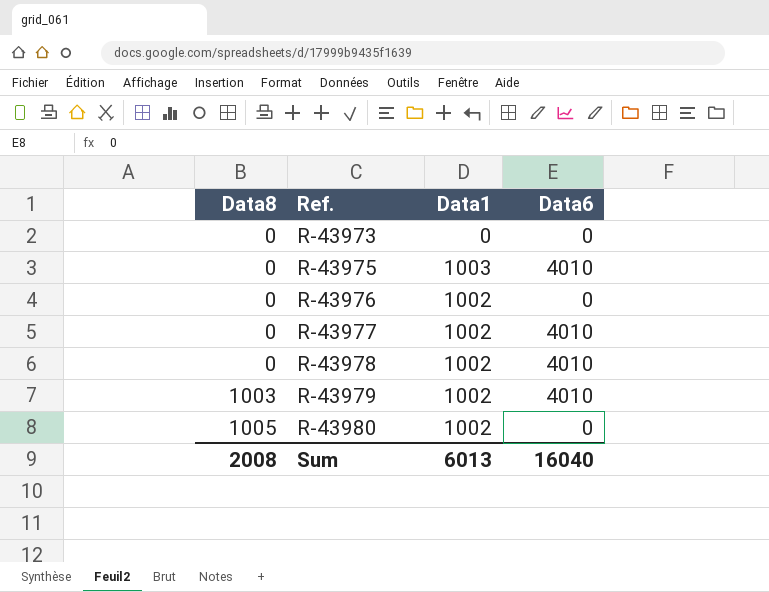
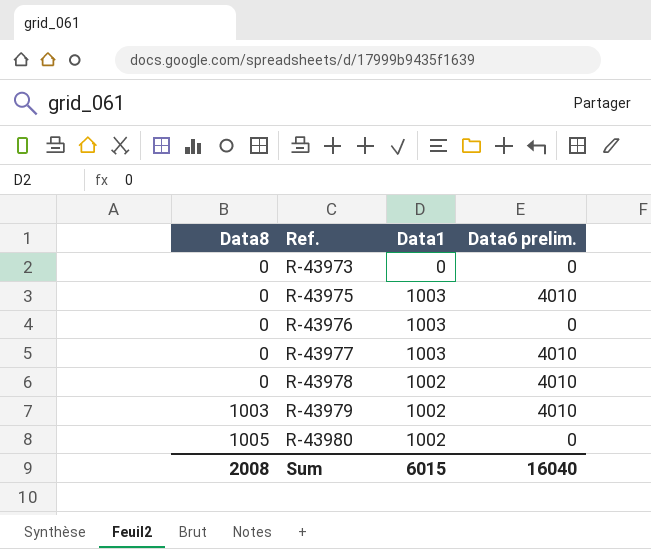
column name: Data6 -> Data6 prelim.
R-43976 | Data1: 1002 -> 1003
R-43977 | Data1: 1002 -> 1003
Sum | Data1: 6013 -> 6015

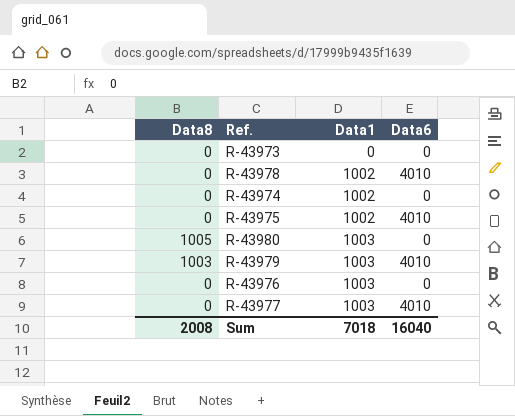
row order: Data8 ascending -> Data1 ascending
column name: Data6 prelim. -> Data6
row R-43974: none -> 0 | 1002 | 0
R-43975 | Data1: 1003 -> 1002
R-43980 | Data1: 1002 -> 1003
R-43979 | Data1: 1002 -> 1003
Sum | Data1: 6015 -> 7018

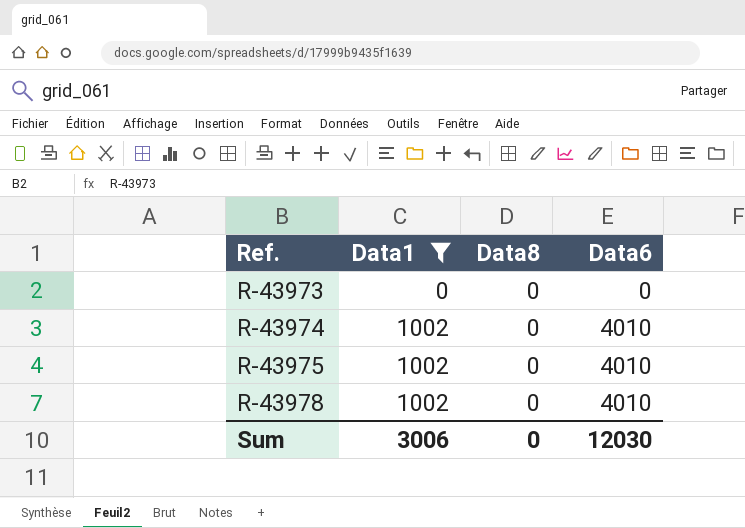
filter: none -> Data1 != 1003
row order: Data1 ascending -> Ref. ascending
column Data8 | position: 1 -> 3
R-43974 | Data6: 0 -> 4010
Sum | Data1: 7018 -> 3006
Sum | Data8: 2008 -> 0
Sum | Data6: 16040 -> 12030

